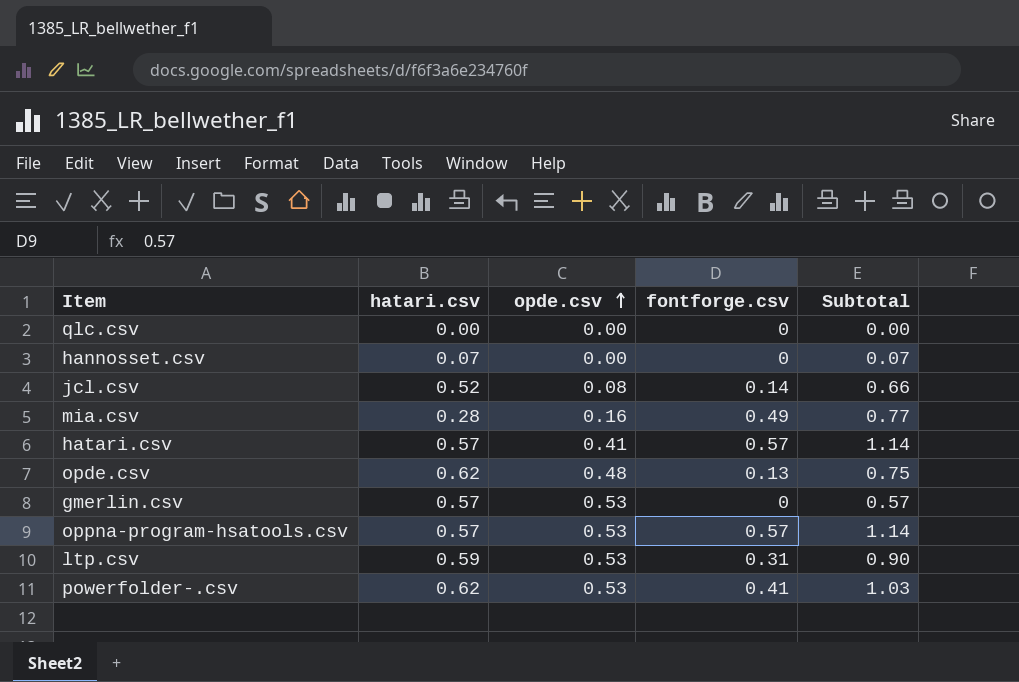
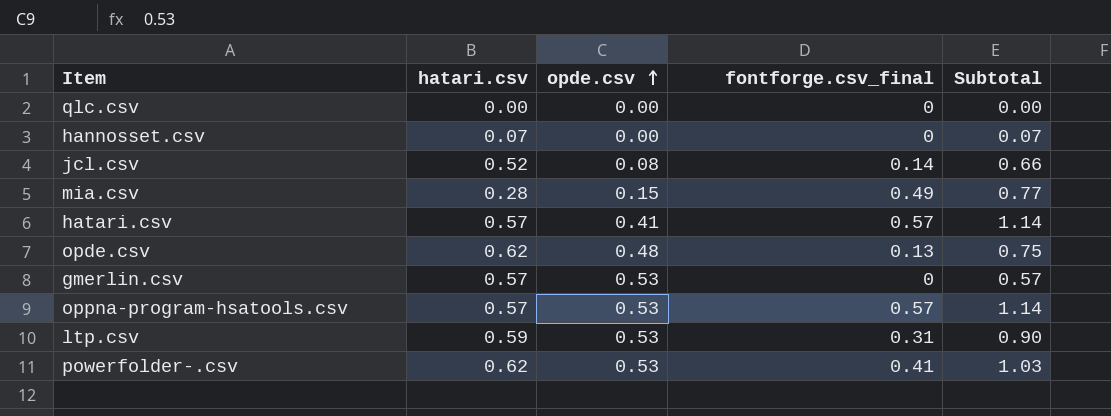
column name: fontforge.csv -> fontforge.csv_final
mia.csv | opde.csv: 0.16 -> 0.15

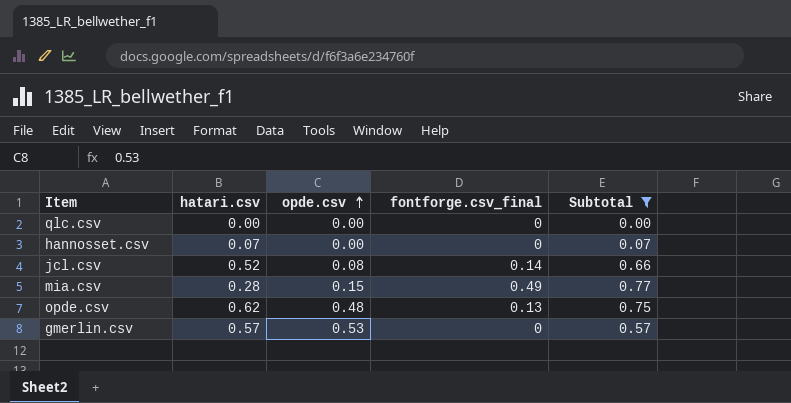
filter: none -> Subtotal <= 0.77

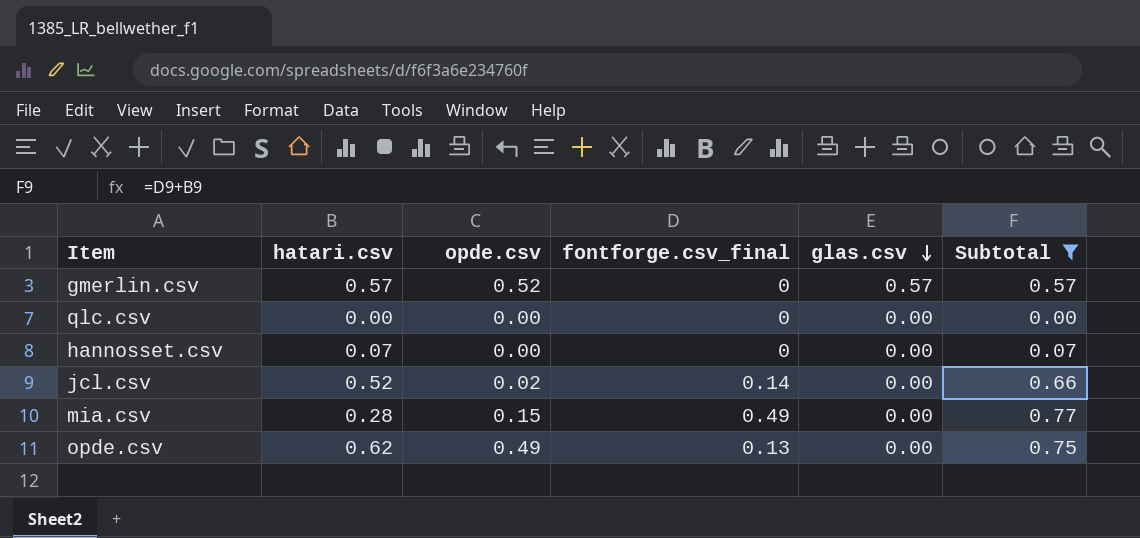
row order: opde.csv ascending -> glas.csv descending
column glas.csv | position: none -> 5
gmerlin.csv | opde.csv: 0.53 -> 0.52
jcl.csv | opde.csv: 0.08 -> 0.02
opde.csv | opde.csv: 0.48 -> 0.49

